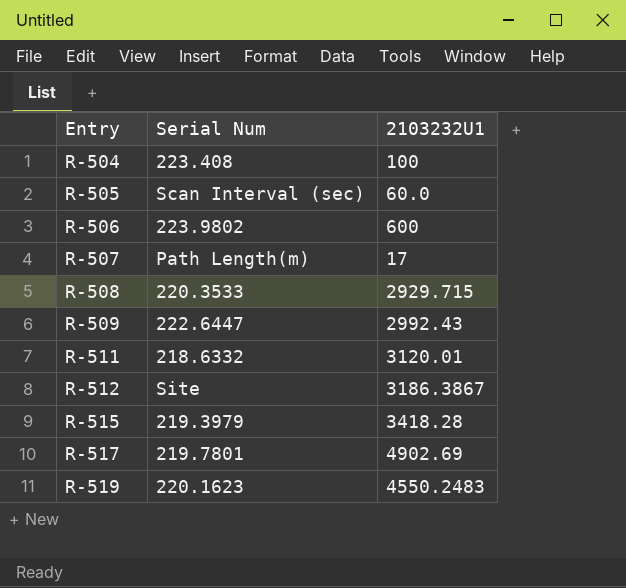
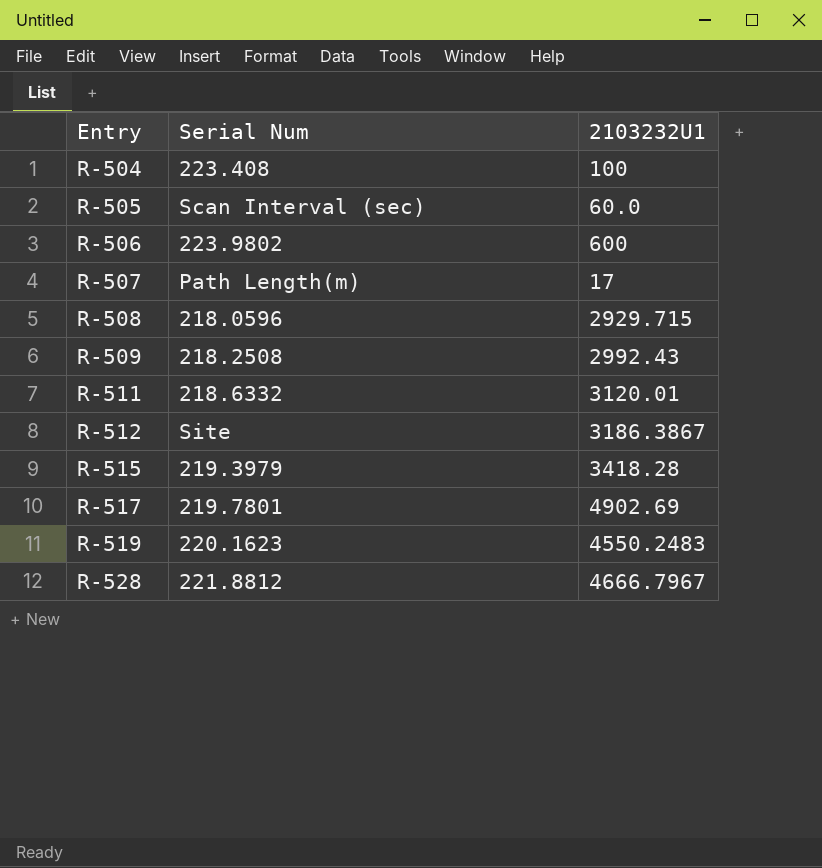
R-508 | Serial Num: 220.3533 -> 218.0596
R-509 | Serial Num: 222.6447 -> 218.2508
row R-528: none -> 221.8812 | 4666.7967

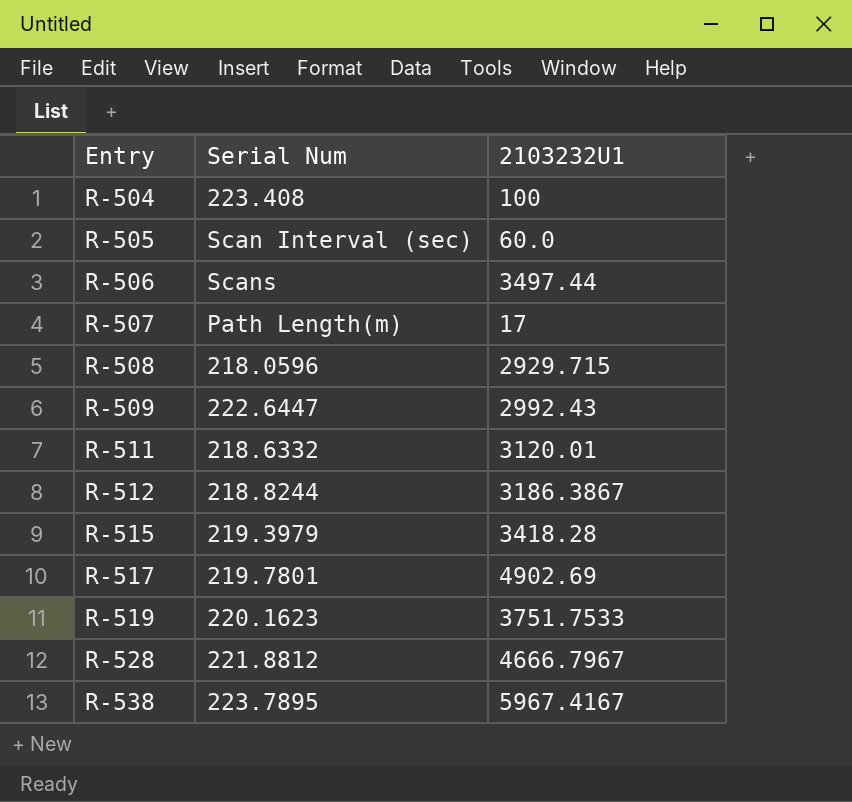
R-506 | Serial Num: 223.9802 -> Scans
R-506 | 2103232U1: 600 -> 3497.44
R-509 | Serial Num: 218.2508 -> 222.6447
R-512 | Serial Num: Site -> 218.8244
R-519 | 2103232U1: 4550.2483 -> 3751.7533
row R-538: none -> 223.7895 | 5967.4167

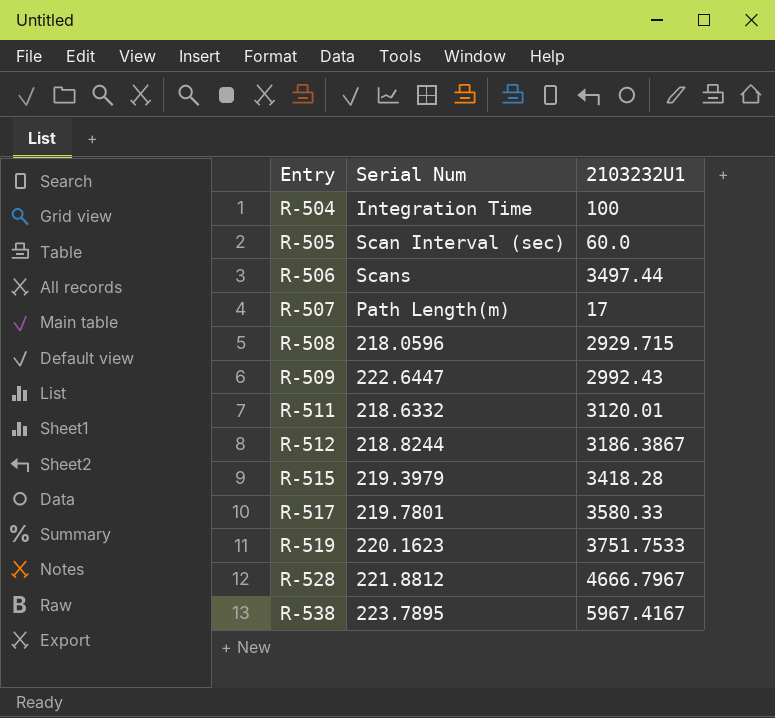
R-504 | Serial Num: 223.408 -> Integration Time
R-517 | 2103232U1: 4902.69 -> 3580.33

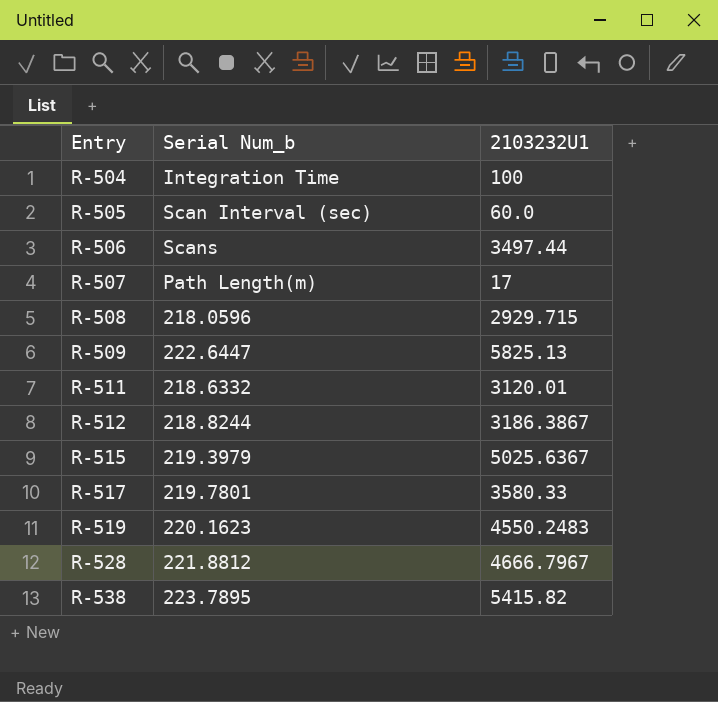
column name: Serial Num -> Serial Num_b
R-509 | 2103232U1: 2992.43 -> 5825.13
R-515 | 2103232U1: 3418.28 -> 5025.6367
R-519 | 2103232U1: 3751.7533 -> 4550.2483
R-538 | 2103232U1: 5967.4167 -> 5415.82

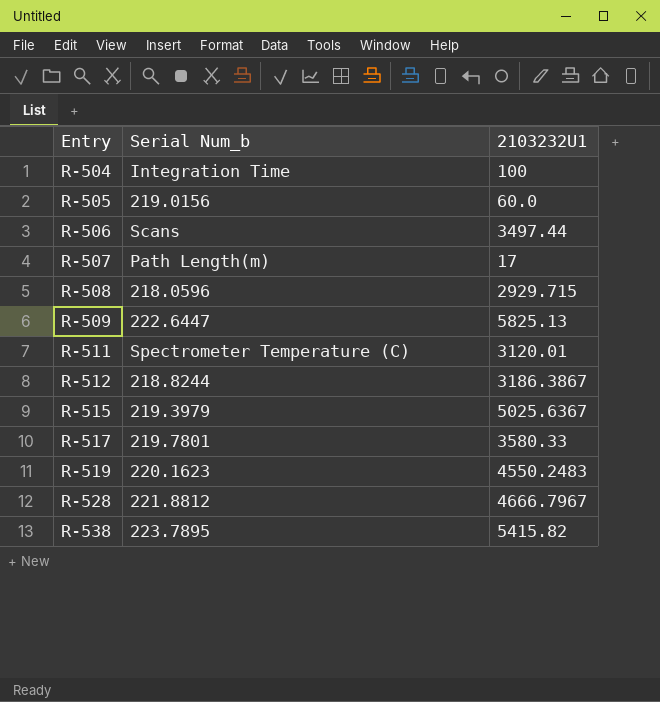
R-505 | Serial Num_b: Scan Interval (sec) -> 219.0156
R-511 | Serial Num_b: 218.6332 -> Spectrometer Temperature (C)

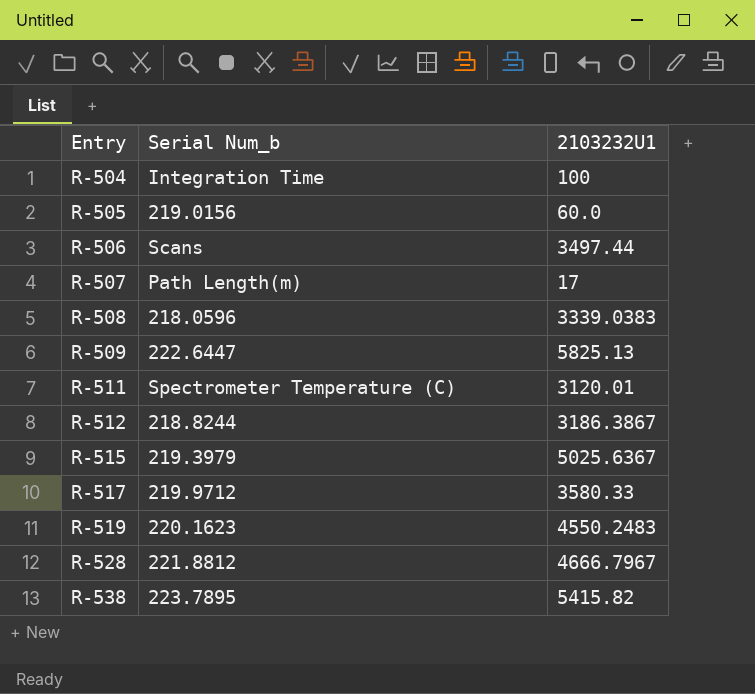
R-508 | 2103232U1: 2929.715 -> 3339.0383
R-517 | Serial Num_b: 219.7801 -> 219.9712

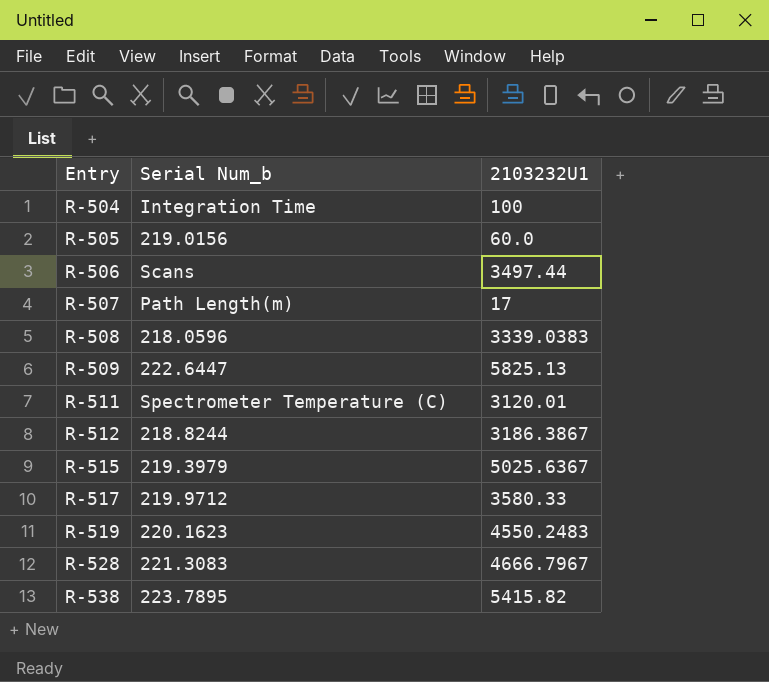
R-528 | Serial Num_b: 221.8812 -> 221.3083

